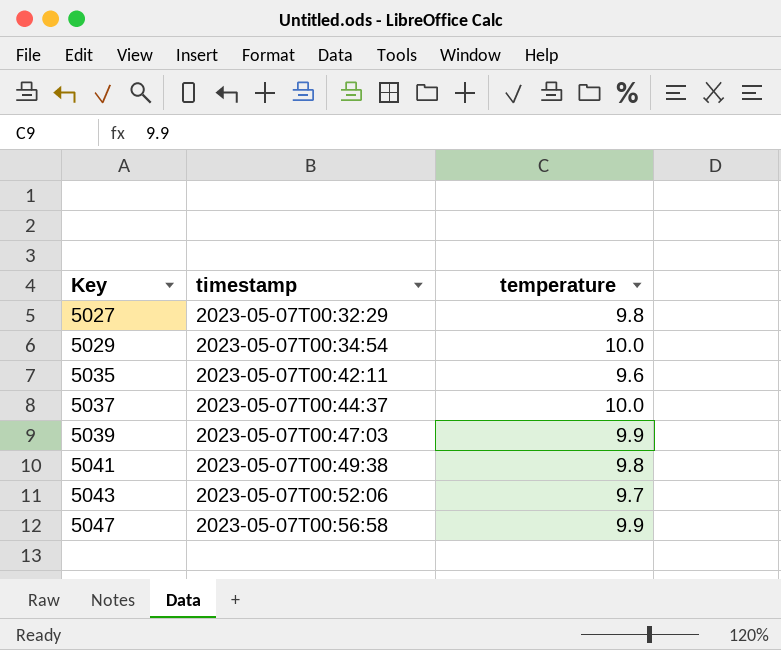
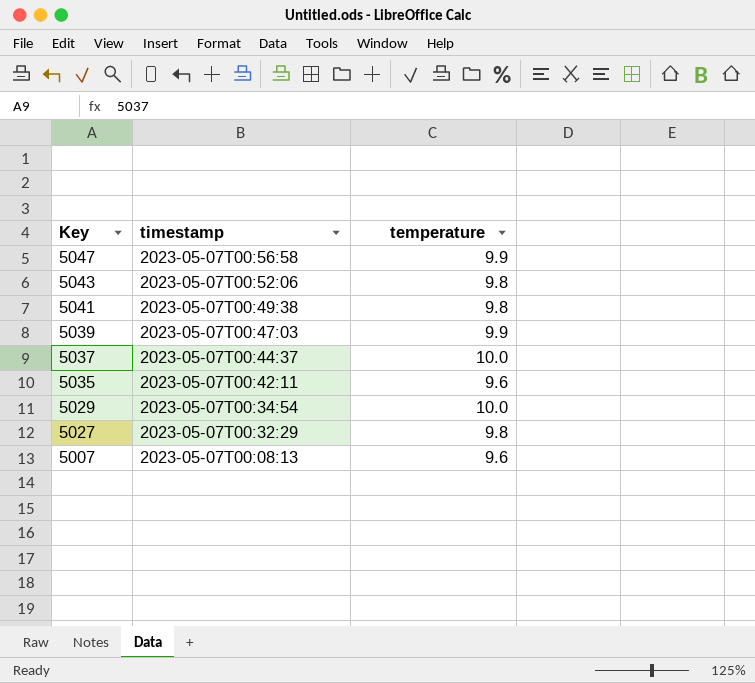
row order: Key ascending -> Key descending
5043 | temperature: 9.7 -> 9.8
row 5007: none -> 2023-05-07T00:08:13 | 9.6

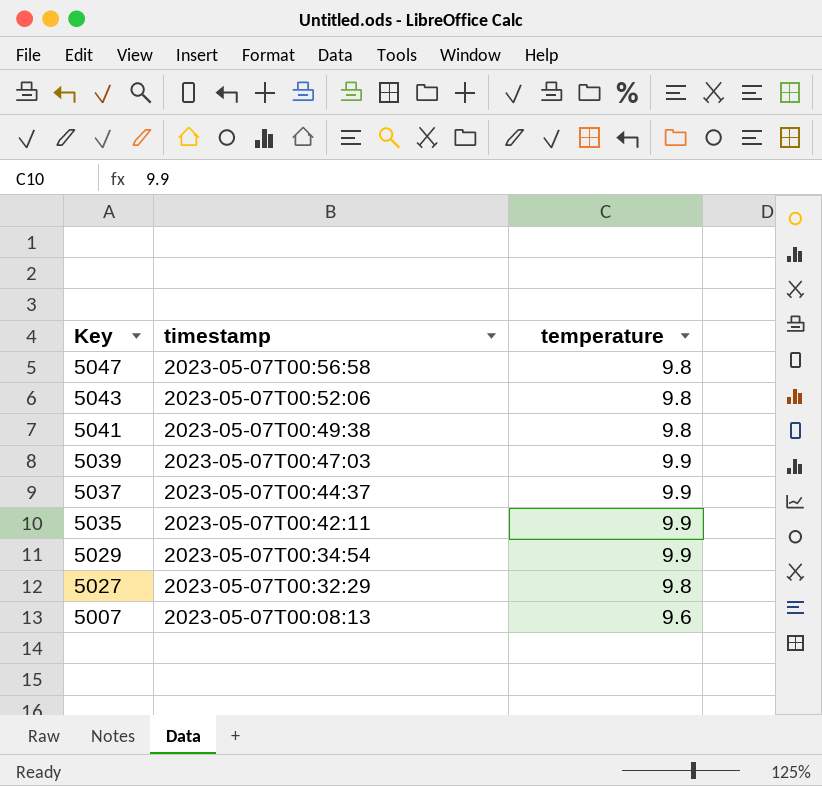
5047 | temperature: 9.9 -> 9.8
5037 | temperature: 10.0 -> 9.9
5035 | temperature: 9.6 -> 9.9
5029 | temperature: 10.0 -> 9.9

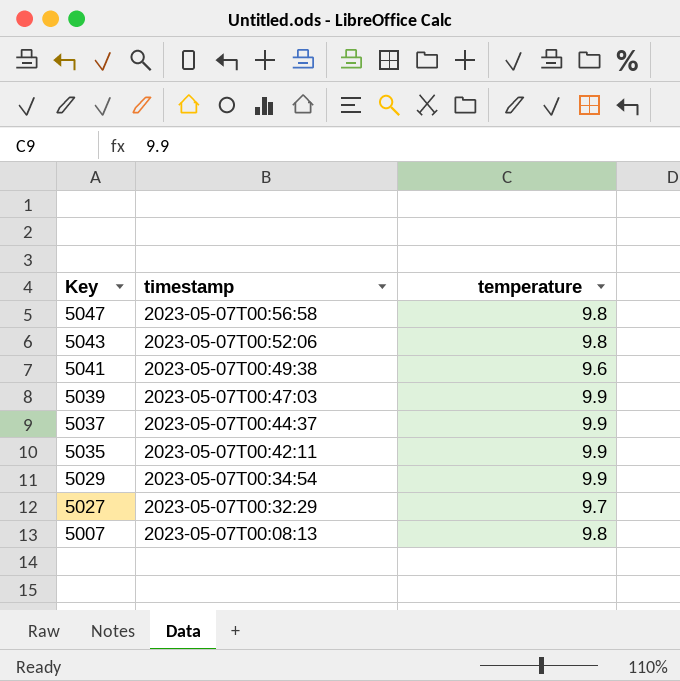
5041 | temperature: 9.8 -> 9.6
5027 | temperature: 9.8 -> 9.7
5007 | temperature: 9.6 -> 9.8

